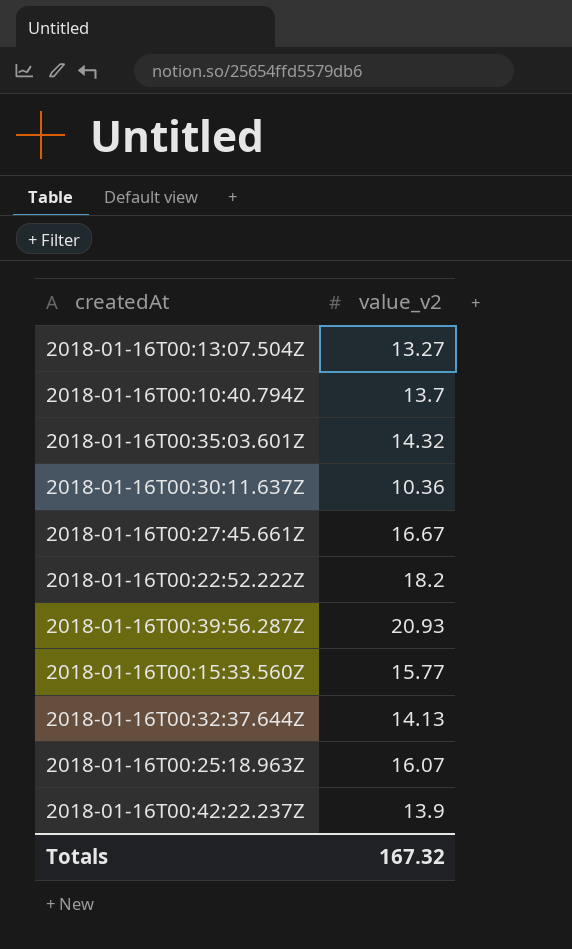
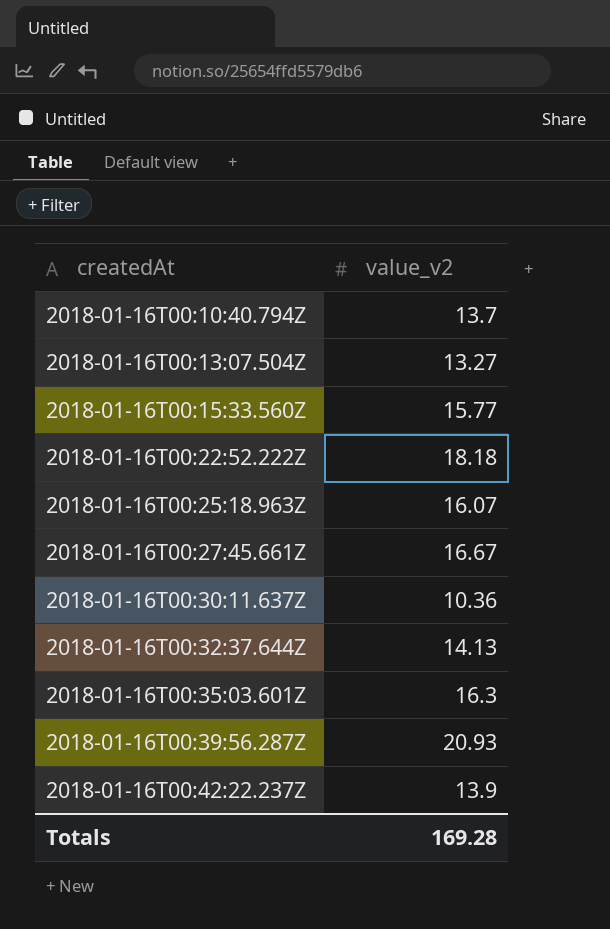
row order: none -> createdAt ascending
2018-01-16T00:22:52.222Z | value_v2: 18.2 -> 18.18
2018-01-16T00:35:03.601Z | value_v2: 14.32 -> 16.3
Totals | value_v2: 167.32 -> 169.28

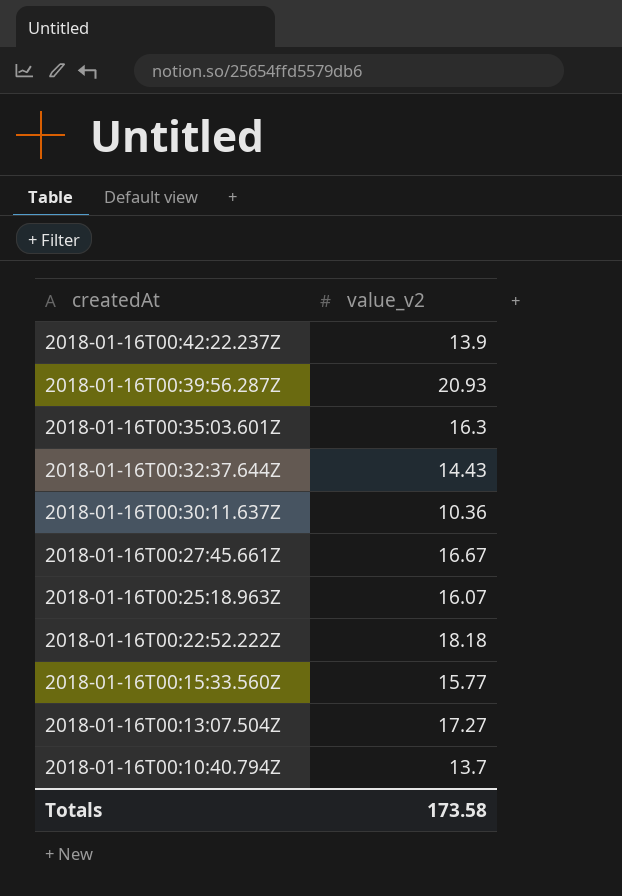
row order: createdAt ascending -> createdAt descending
2018-01-16T00:32:37.644Z | value_v2: 14.13 -> 14.43
2018-01-16T00:13:07.504Z | value_v2: 13.27 -> 17.27
Totals | value_v2: 169.28 -> 173.58

